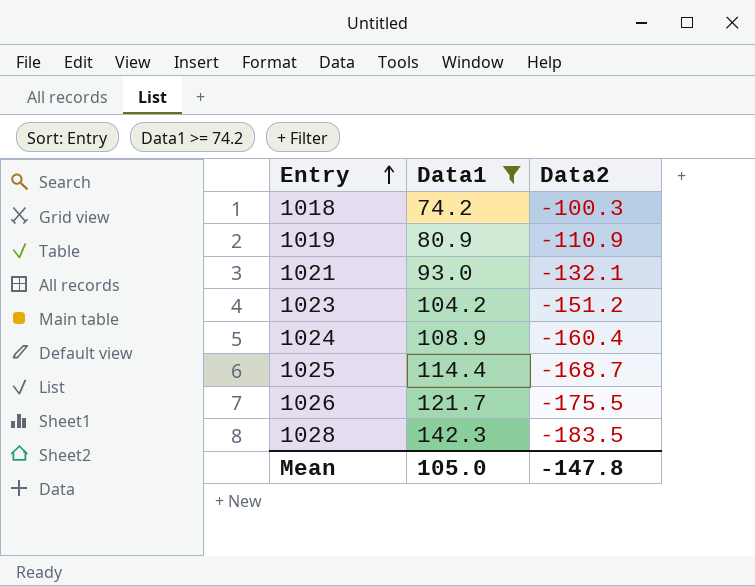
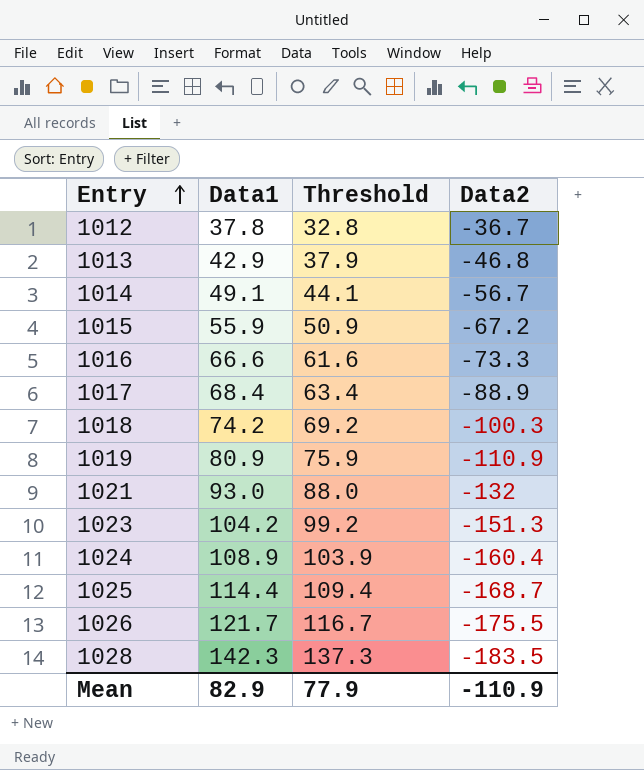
filter: Data1 >= 74.2 -> none
column Threshold | formula: none -> [Data1] - 5
1021 | Data2: -132.1 -> -132
1023 | Data2: -151.2 -> -151.3
Mean | Data1: 105.0 -> 82.9
Mean | Data2: -147.8 -> -110.9

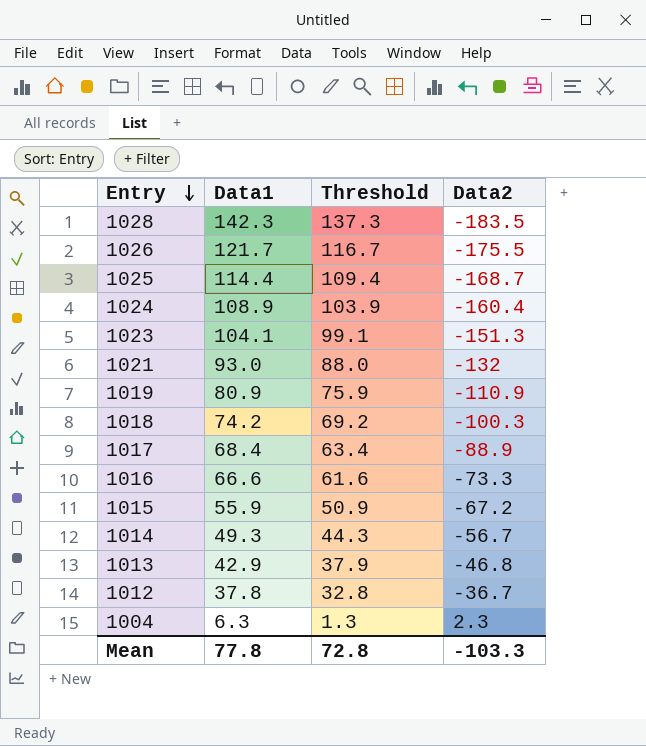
row order: Entry ascending -> Entry descending
1023 | Data1: 104.2 -> 104.1
1023 | Threshold: 99.2 -> 99.1
1014 | Data1: 49.1 -> 49.3
1014 | Threshold: 44.1 -> 44.3
row 1004: none -> 6.3 | 1.3 | 2.3
Mean | Data1: 82.9 -> 77.8
Mean | Threshold: 77.9 -> 72.8
Mean | Data2: -110.9 -> -103.3

